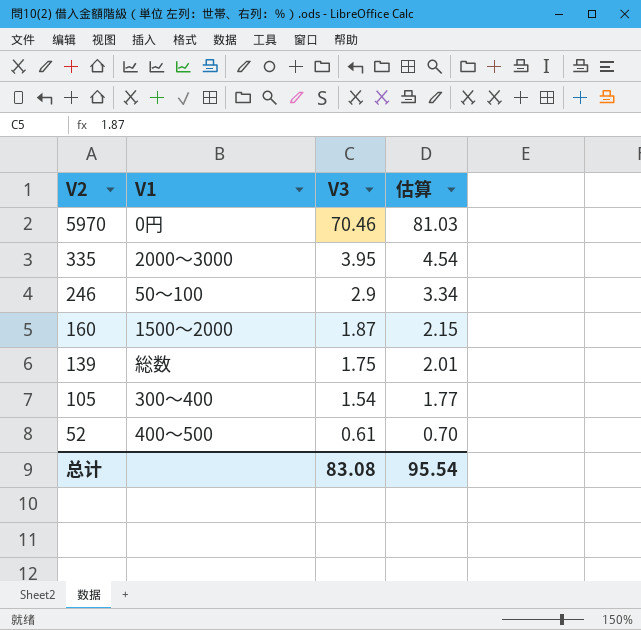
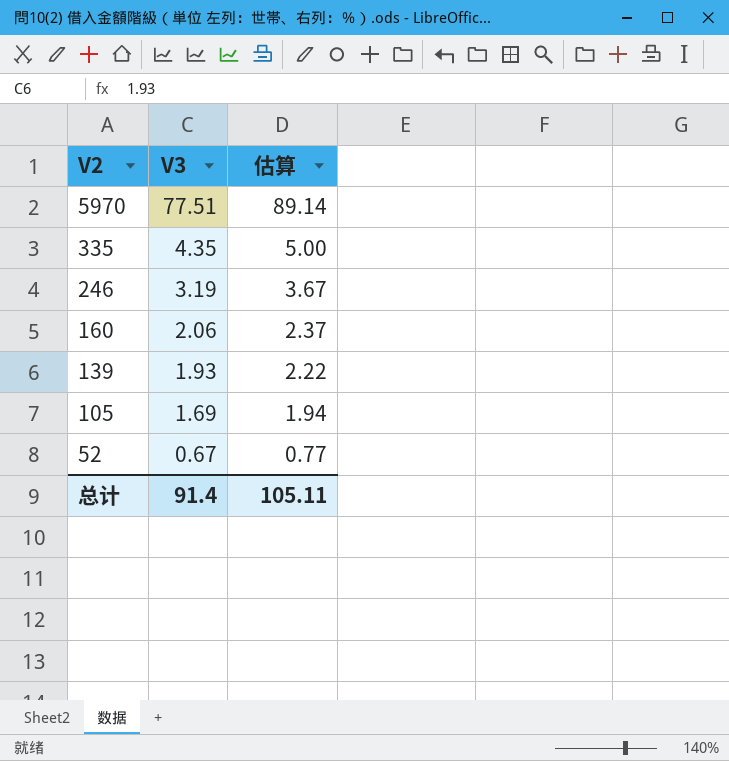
column V1 | position: 2 -> none
5970 | V3: 70.46 -> 77.51
5970 | 估算: 81.03 -> 89.14
335 | V3: 3.95 -> 4.35
335 | 估算: 4.54 -> 5.00
246 | V3: 2.9 -> 3.19
246 | 估算: 3.34 -> 3.67
160 | V3: 1.87 -> 2.06
160 | 估算: 2.15 -> 2.37
139 | V3: 1.75 -> 1.93
139 | 估算: 2.01 -> 2.22
105 | V3: 1.54 -> 1.69
105 | 估算: 1.77 -> 1.94
52 | V3: 0.61 -> 0.67
52 | 估算: 0.70 -> 0.77
总计 | V3: 83.08 -> 91.4
总计 | 估算: 95.54 -> 105.11

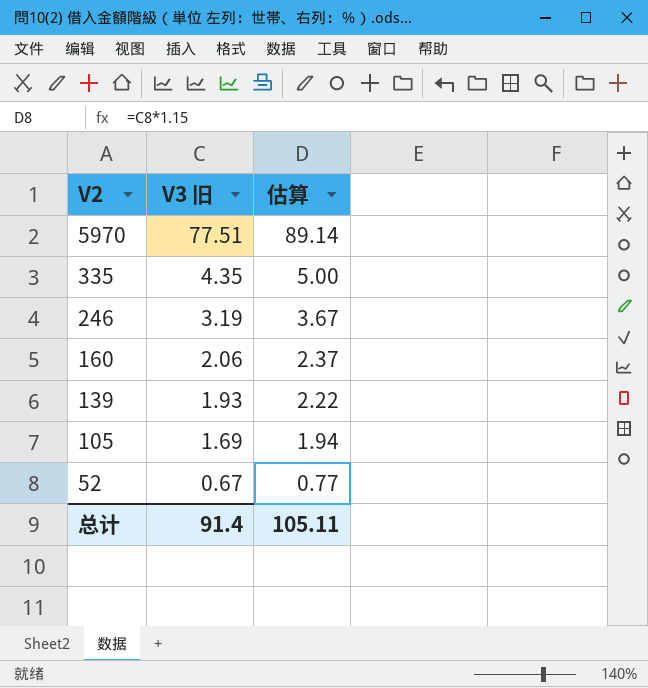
column name: V3 -> V3 旧

